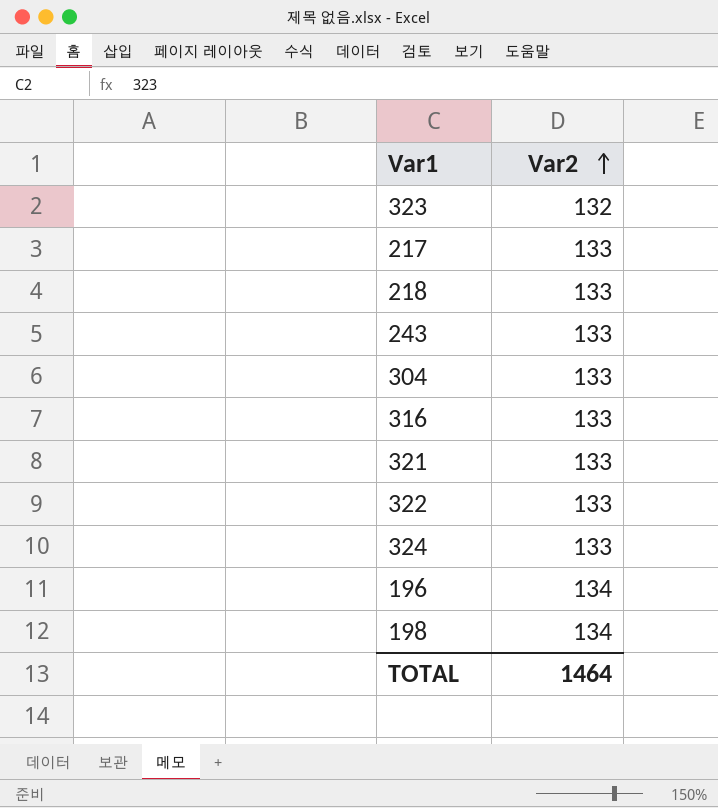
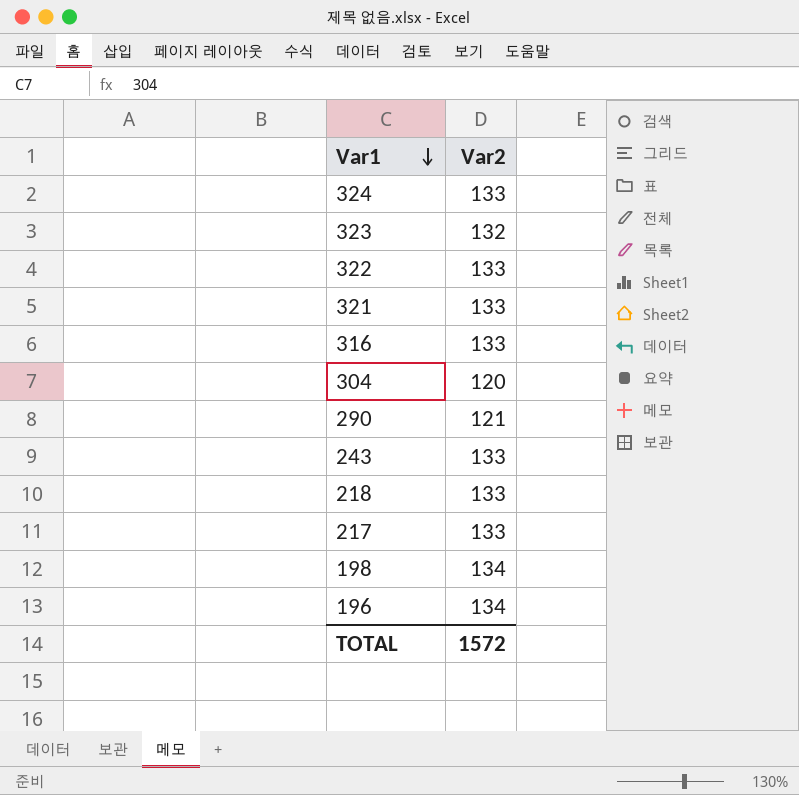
row order: Var2 ascending -> Var1 descending
304 | Var2: 133 -> 120
row 290: none -> 121
TOTAL | Var2: 1464 -> 1572

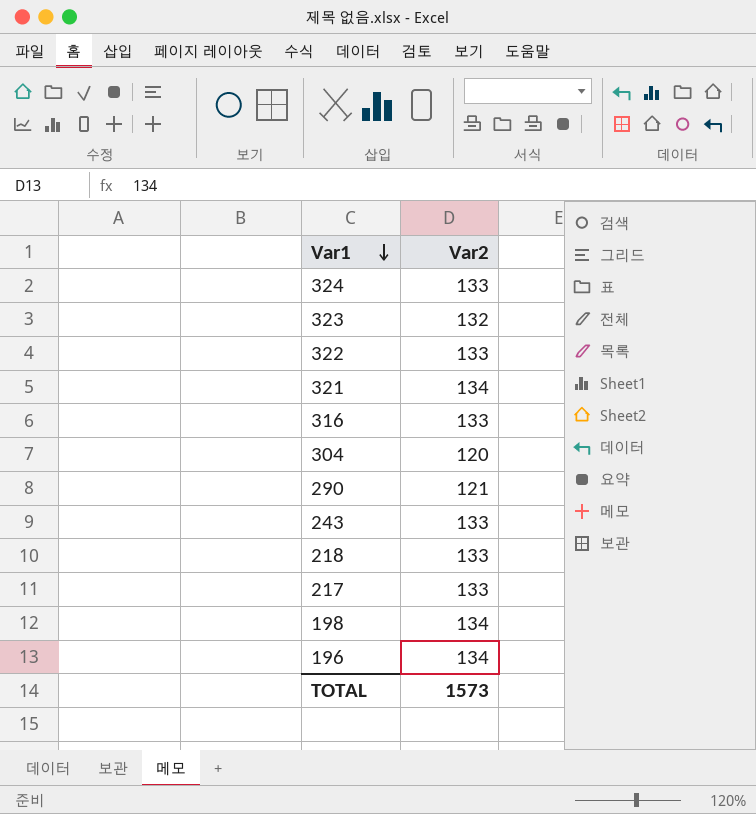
321 | Var2: 133 -> 134
TOTAL | Var2: 1572 -> 1573

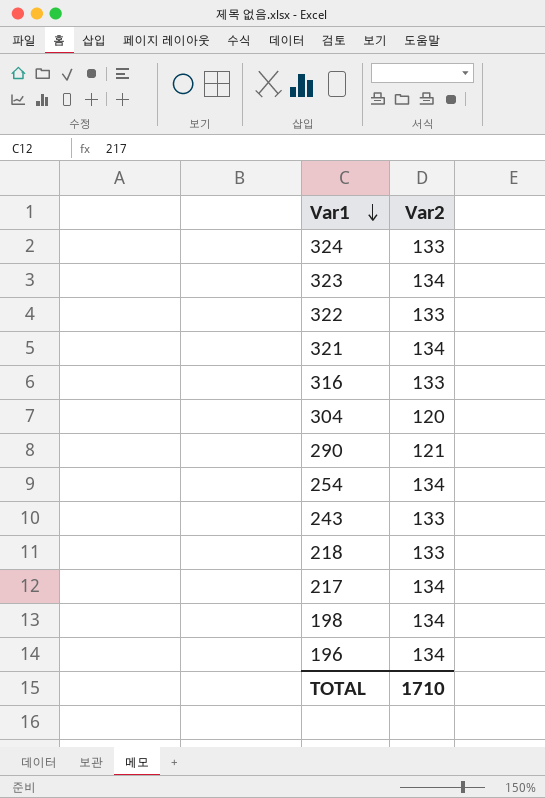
323 | Var2: 132 -> 134
row 254: none -> 134
217 | Var2: 133 -> 134
TOTAL | Var2: 1573 -> 1710

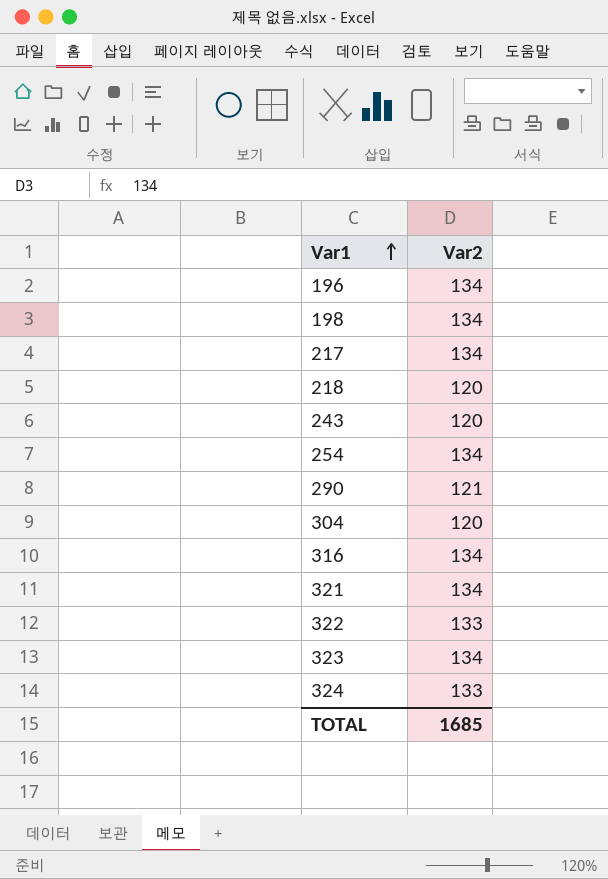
row order: Var1 descending -> Var1 ascending
218 | Var2: 133 -> 120
243 | Var2: 133 -> 120
316 | Var2: 133 -> 134
TOTAL | Var2: 1710 -> 1685

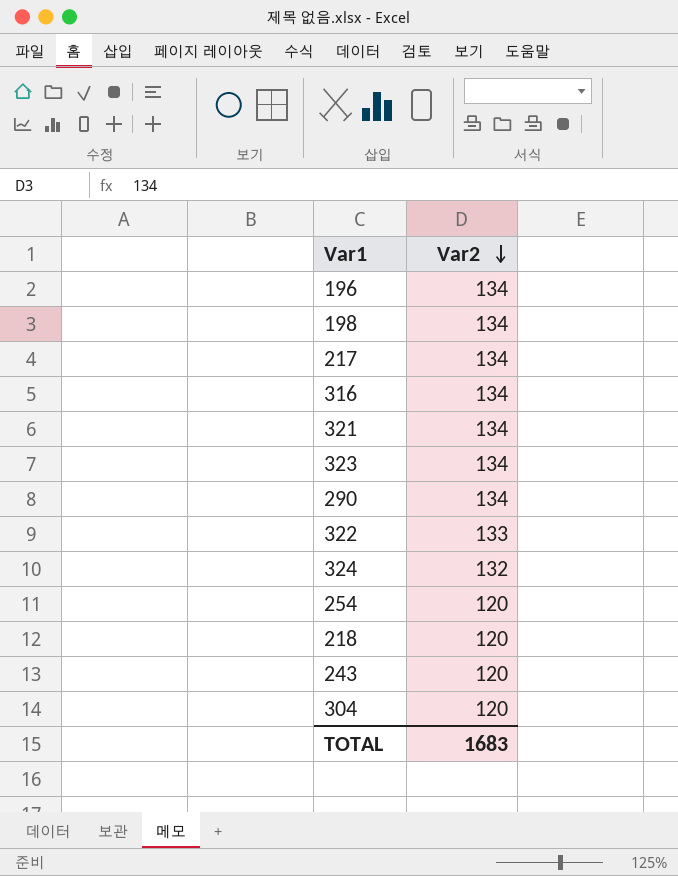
row order: Var1 ascending -> Var2 descending
290 | Var2: 121 -> 134
324 | Var2: 133 -> 132
254 | Var2: 134 -> 120
TOTAL | Var2: 1685 -> 1683

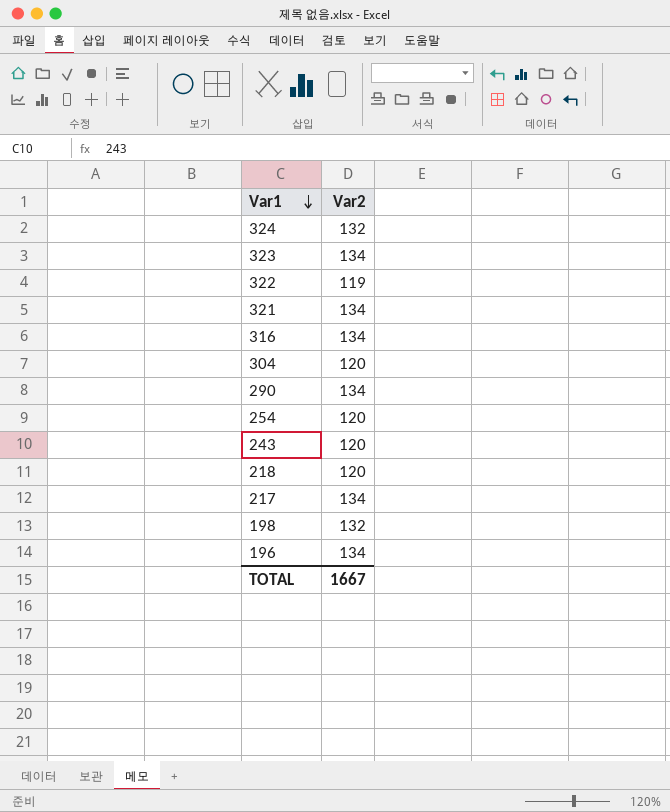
row order: Var2 descending -> Var1 descending
322 | Var2: 133 -> 119
198 | Var2: 134 -> 132
TOTAL | Var2: 1683 -> 1667

